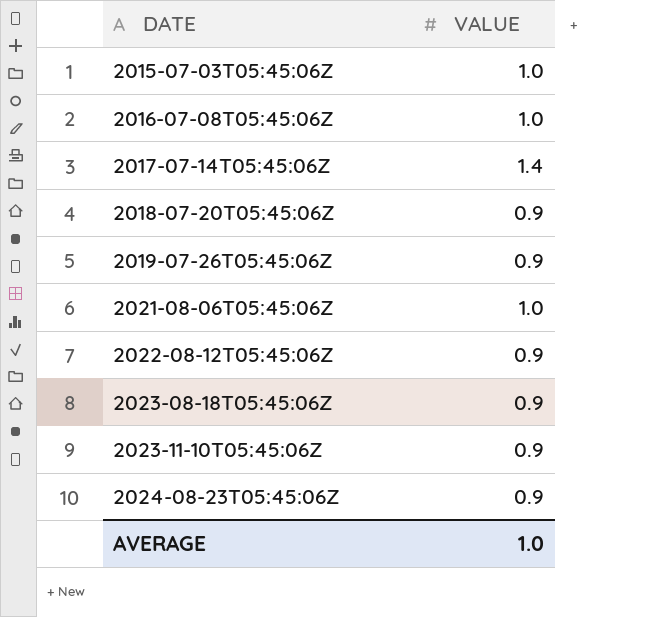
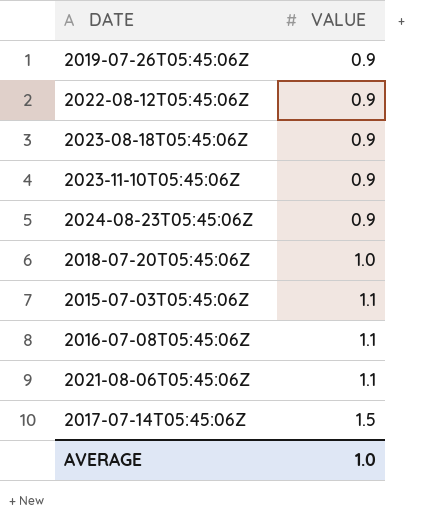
row order: DATE ascending -> VALUE ascending
2018-07-20T05:45:06Z | VALUE: 0.9 -> 1.0
2015-07-03T05:45:06Z | VALUE: 1.0 -> 1.1
2016-07-08T05:45:06Z | VALUE: 1.0 -> 1.1
2021-08-06T05:45:06Z | VALUE: 1.0 -> 1.1
2017-07-14T05:45:06Z | VALUE: 1.4 -> 1.5

